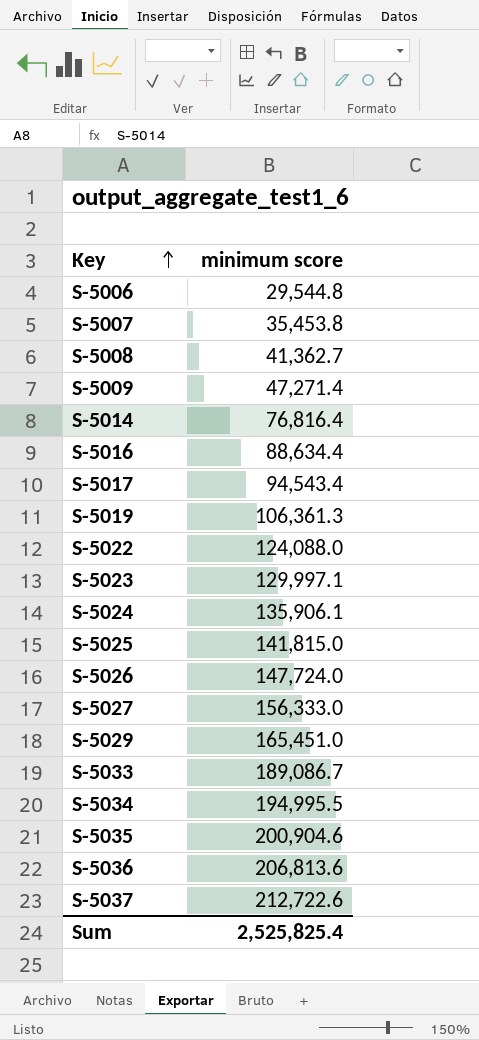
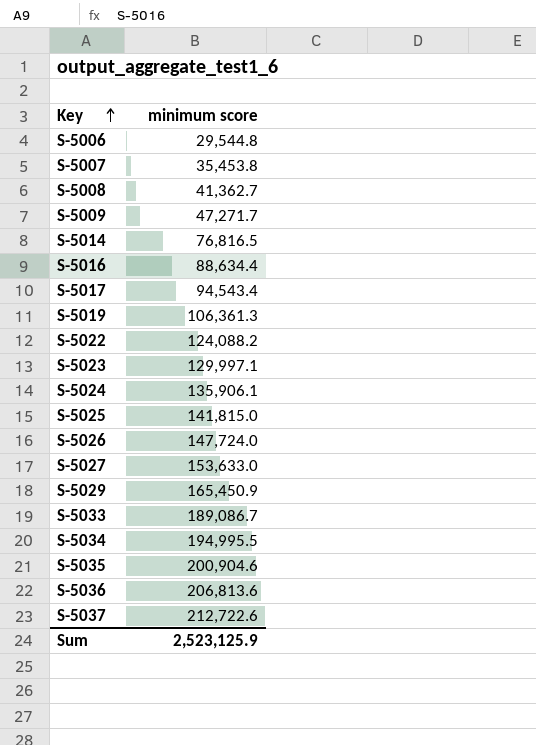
S-5009 | minimum score: 47,271.4 -> 47,271.7
S-5014 | minimum score: 76,816.4 -> 76,816.5
S-5022 | minimum score: 124,088.0 -> 124,088.2
S-5027 | minimum score: 156,333.0 -> 153,633.0
S-5029 | minimum score: 165,451.0 -> 165,450.9
Sum | minimum score: 2,525,825.4 -> 2,523,125.9

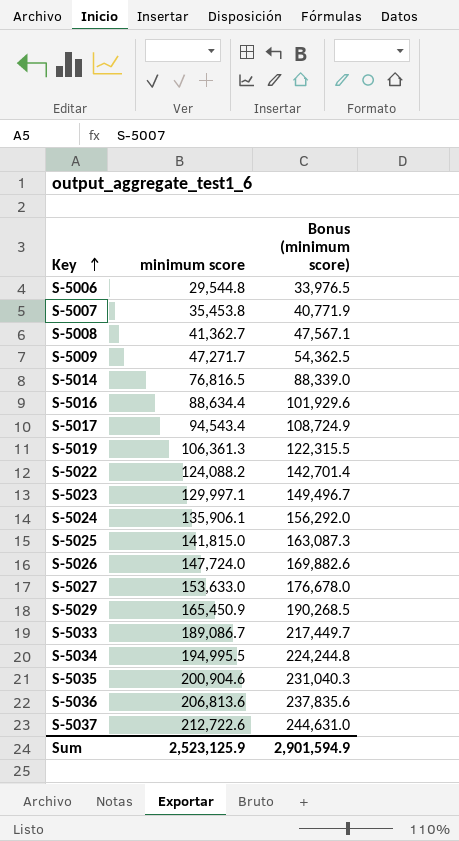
column Bonus (minimum score) | formula: none -> [minimum score] * 1.15

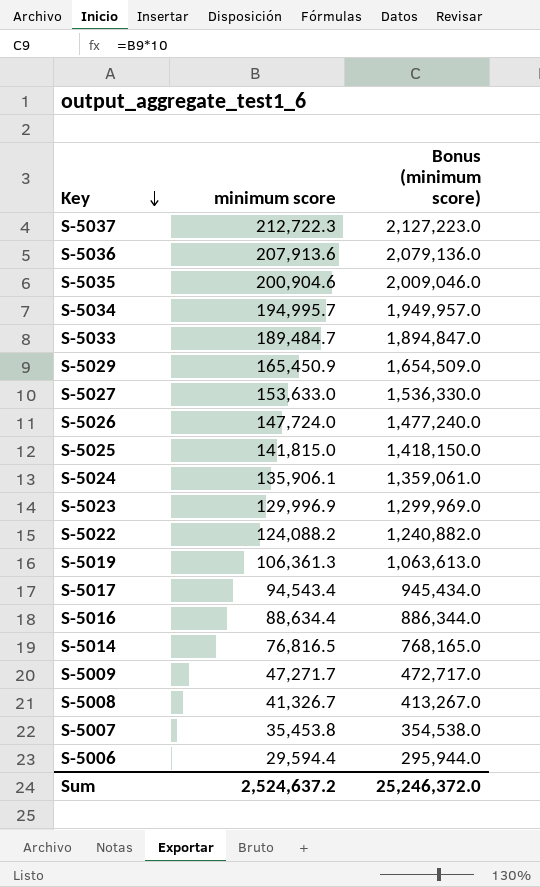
row order: Key ascending -> Key descending
column Bonus (minimum score) | formula: [minimum score] * 1.15 -> [minimum score] * 10
S-5037 | minimum score: 212,722.6 -> 212,722.3
S-5036 | minimum score: 206,813.6 -> 207,913.6
S-5034 | minimum score: 194,995.5 -> 194,995.7
S-5033 | minimum score: 189,086.7 -> 189,484.7
S-5023 | minimum score: 129,997.1 -> 129,996.9
S-5008 | minimum score: 41,362.7 -> 41,326.7
S-5006 | minimum score: 29,544.8 -> 29,594.4
Sum | minimum score: 2,523,125.9 -> 2,524,637.2
Sum | Bonus (minimum score): 2,901,594.9 -> 25,246,372.0

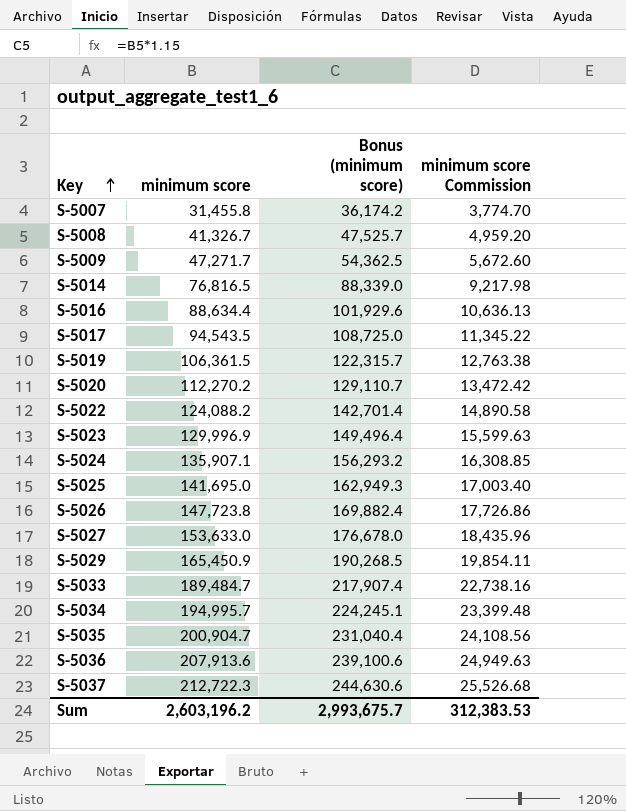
row order: Key descending -> Key ascending
column Bonus (minimum score) | formula: [minimum score] * 10 -> [minimum score] * 1.15
column minimum score Commission | formula: none -> [minimum score] * 0.12
row S-5006: 29,594.4 | 295,944.0 -> none
S-5007 | minimum score: 35,453.8 -> 31,455.8
S-5017 | minimum score: 94,543.4 -> 94,543.5
S-5019 | minimum score: 106,361.3 -> 106,361.5
row S-5020: none -> 112,270.2 | 129,110.7 | 13,472.42
S-5024 | minimum score: 135,906.1 -> 135,907.1
S-5025 | minimum score: 141,815.0 -> 141,695.0
S-5026 | minimum score: 147,724.0 -> 147,723.8
S-5035 | minimum score: 200,904.6 -> 200,904.7
Sum | minimum score: 2,524,637.2 -> 2,603,196.2
Sum | Bonus (minimum score): 25,246,372.0 -> 2,993,675.7

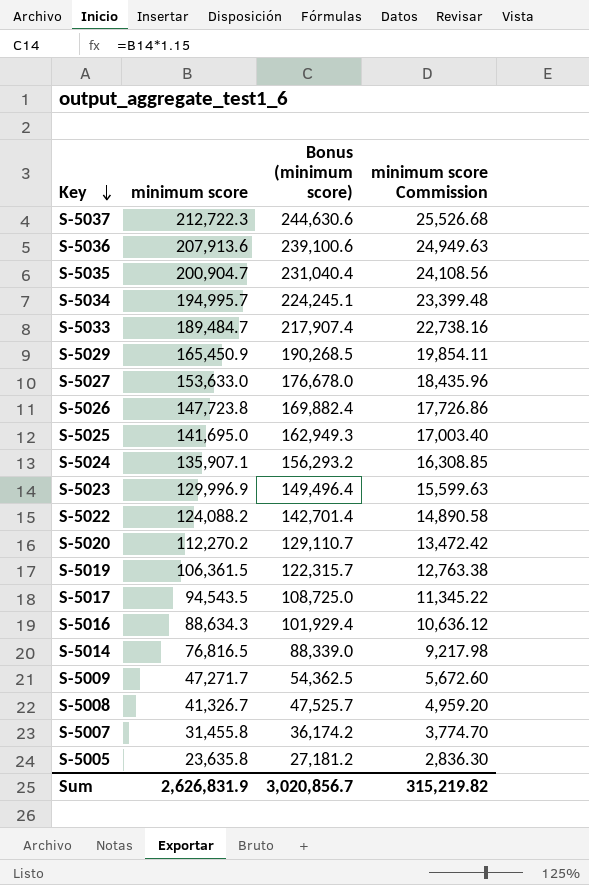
row order: Key ascending -> Key descending
S-5016 | minimum score: 88,634.4 -> 88,634.3
S-5016 | Bonus (minimum score): 101,929.6 -> 101,929.4
S-5016 | minimum score Commission: 10,636.13 -> 10,636.12
row S-5005: none -> 23,635.8 | 27,181.2 | 2,836.30
Sum | minimum score: 2,603,196.2 -> 2,626,831.9
Sum | Bonus (minimum score): 2,993,675.7 -> 3,020,856.7
Sum | minimum score Commission: 312,383.53 -> 315,219.82

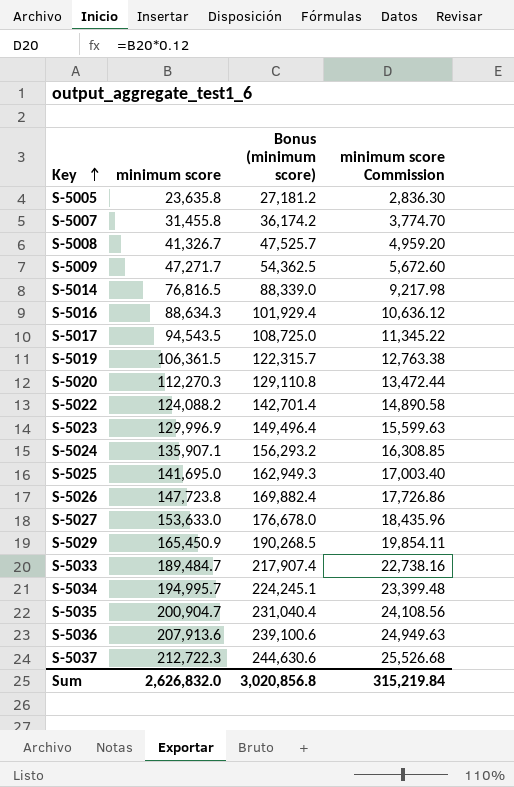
row order: Key descending -> Key ascending
S-5020 | minimum score: 112,270.2 -> 112,270.3
S-5020 | Bonus (minimum score): 129,110.7 -> 129,110.8
S-5020 | minimum score Commission: 13,472.42 -> 13,472.44
Sum | minimum score: 2,626,831.9 -> 2,626,832.0
Sum | Bonus (minimum score): 3,020,856.7 -> 3,020,856.8
Sum | minimum score Commission: 315,219.82 -> 315,219.84

